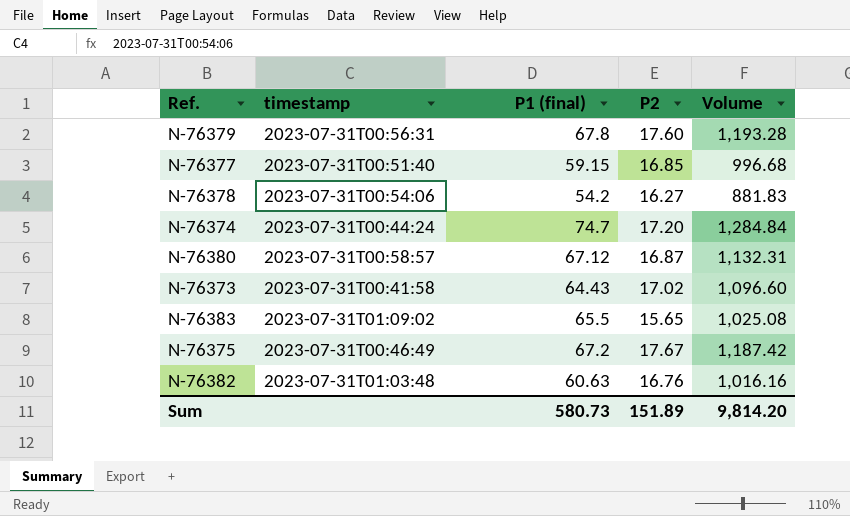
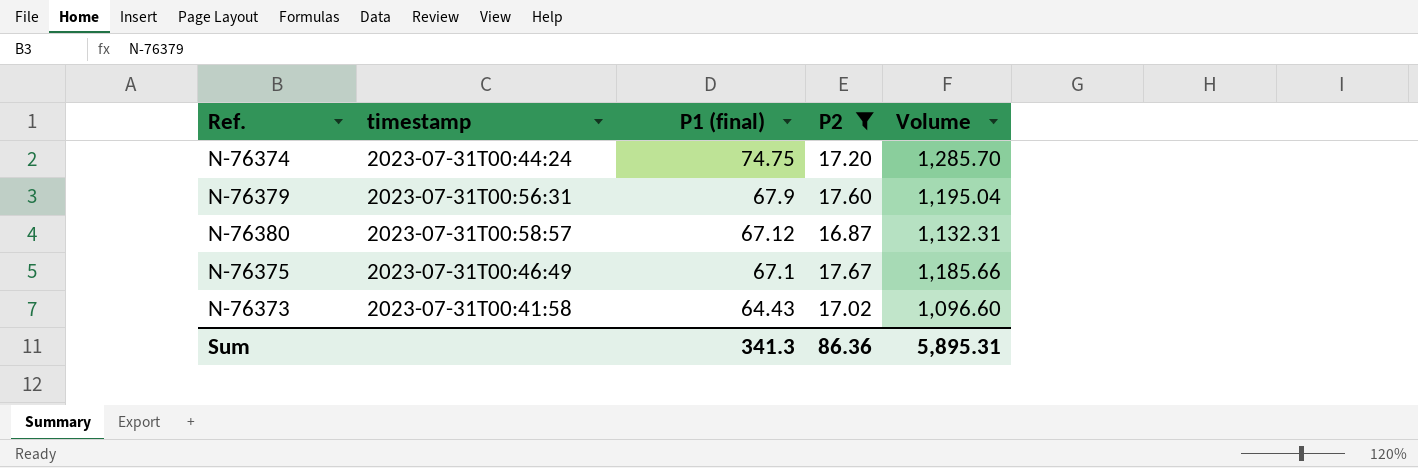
filter: none -> P2 >= 16.87
row order: none -> P1 (final) descending
N-76374 | P1 (final): 74.7 -> 74.75
N-76374 | Volume: 1,284.84 -> 1,285.70
N-76379 | P1 (final): 67.8 -> 67.9
N-76379 | Volume: 1,193.28 -> 1,195.04
N-76375 | P1 (final): 67.2 -> 67.1
N-76375 | Volume: 1,187.42 -> 1,185.66
Sum | P1 (final): 580.73 -> 341.3
Sum | P2: 151.89 -> 86.36
Sum | Volume: 9,814.20 -> 5,895.31

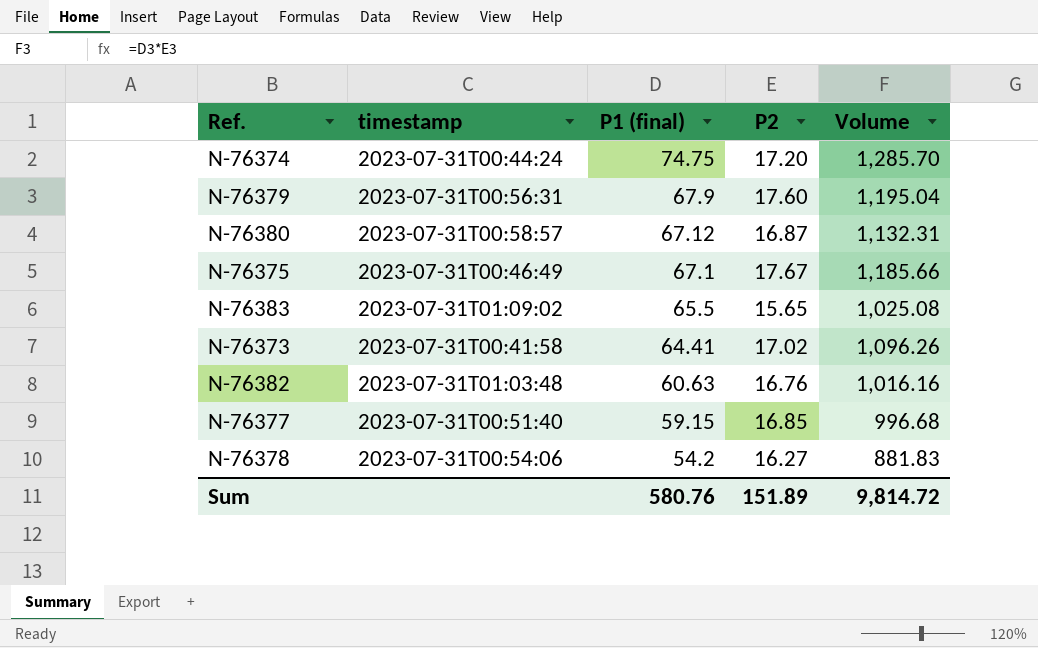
filter: P2 >= 16.87 -> none
N-76373 | P1 (final): 64.43 -> 64.41
N-76373 | Volume: 1,096.60 -> 1,096.26
Sum | P1 (final): 341.3 -> 580.76
Sum | P2: 86.36 -> 151.89
Sum | Volume: 5,895.31 -> 9,814.72

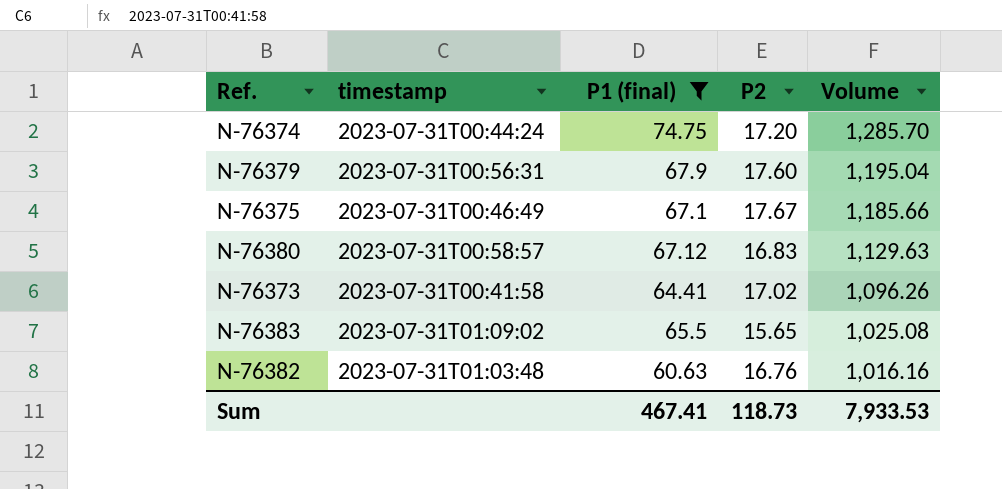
filter: none -> P1 (final) >= 60.63
row order: P1 (final) descending -> Volume descending
N-76380 | P2: 16.87 -> 16.83
N-76380 | Volume: 1,132.31 -> 1,129.63
Sum | P1 (final): 580.76 -> 467.41
Sum | P2: 151.89 -> 118.73
Sum | Volume: 9,814.72 -> 7,933.53

